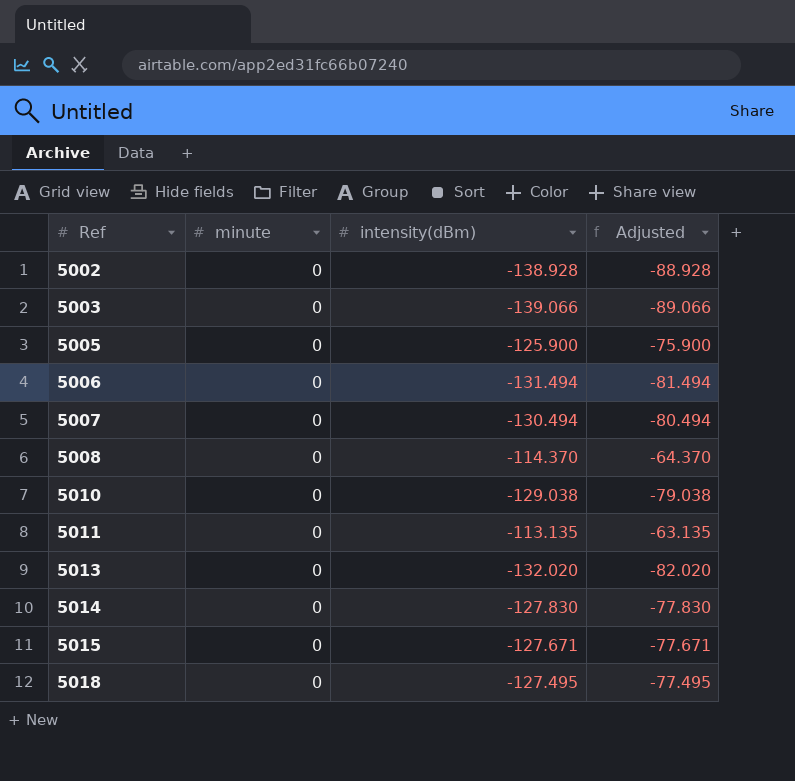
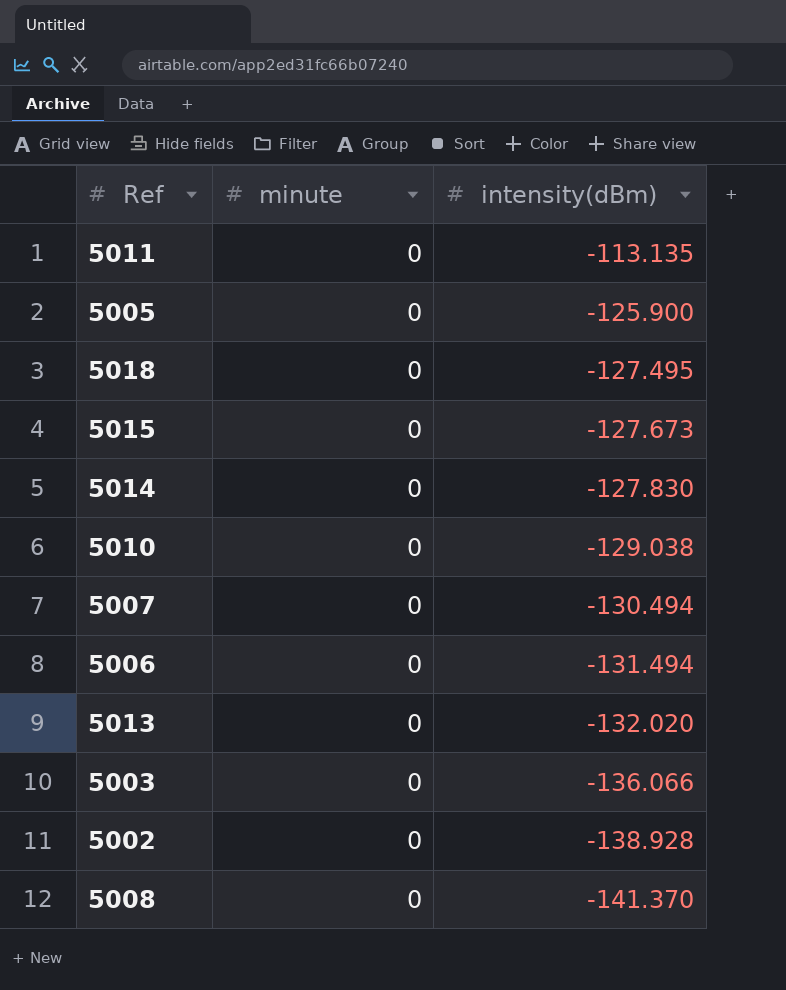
row order: Ref ascending -> intensity(dBm) descending
column Adjusted | formula: [intensity(dBm)] + 50 -> none
5015 | intensity(dBm): -127.671 -> -127.673
5003 | intensity(dBm): -139.066 -> -136.066
5008 | intensity(dBm): -114.370 -> -141.370

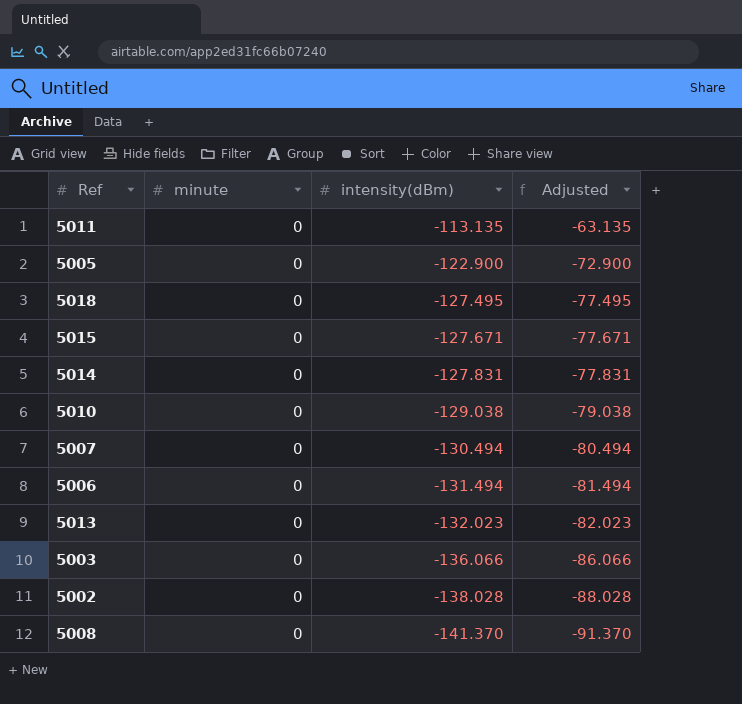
column Adjusted | formula: none -> [intensity(dBm)] + 50
5005 | intensity(dBm): -125.900 -> -122.900
5015 | intensity(dBm): -127.673 -> -127.671
5014 | intensity(dBm): -127.830 -> -127.831
5013 | intensity(dBm): -132.020 -> -132.023
5002 | intensity(dBm): -138.928 -> -138.028

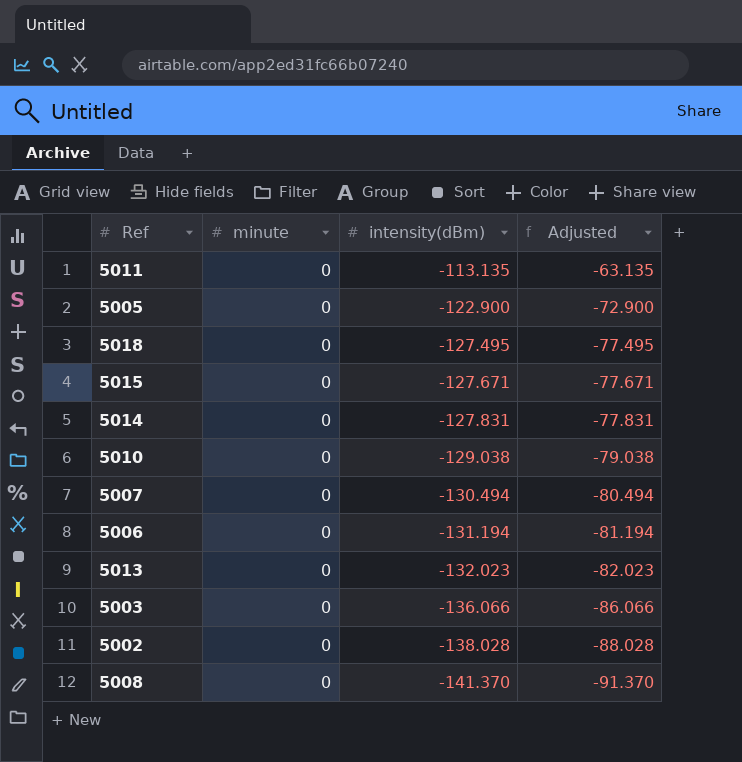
5006 | intensity(dBm): -131.494 -> -131.194
5006 | Adjusted: -81.494 -> -81.194

